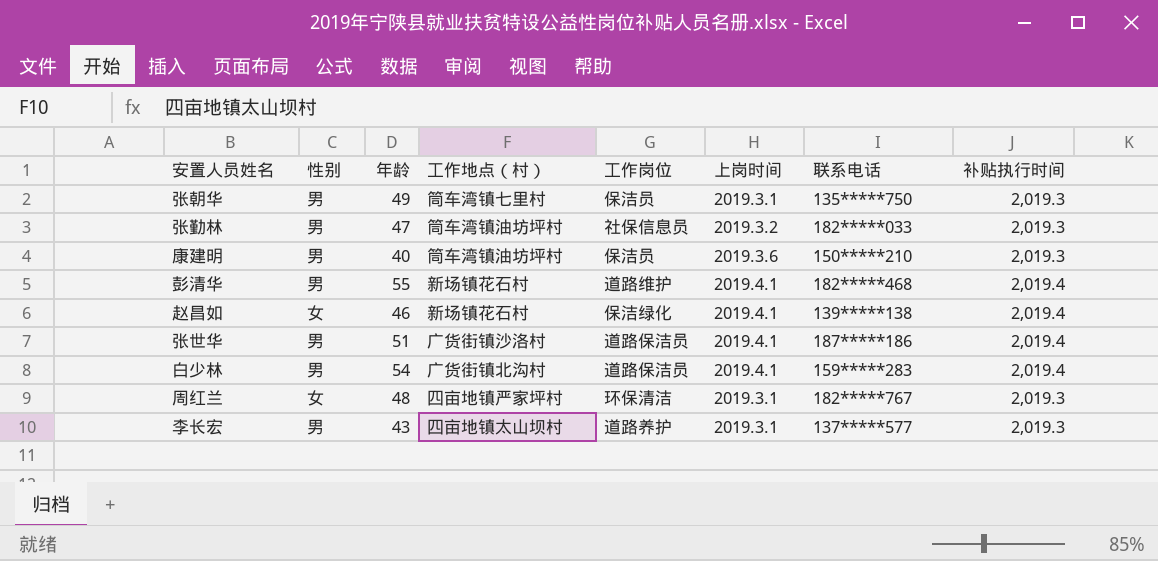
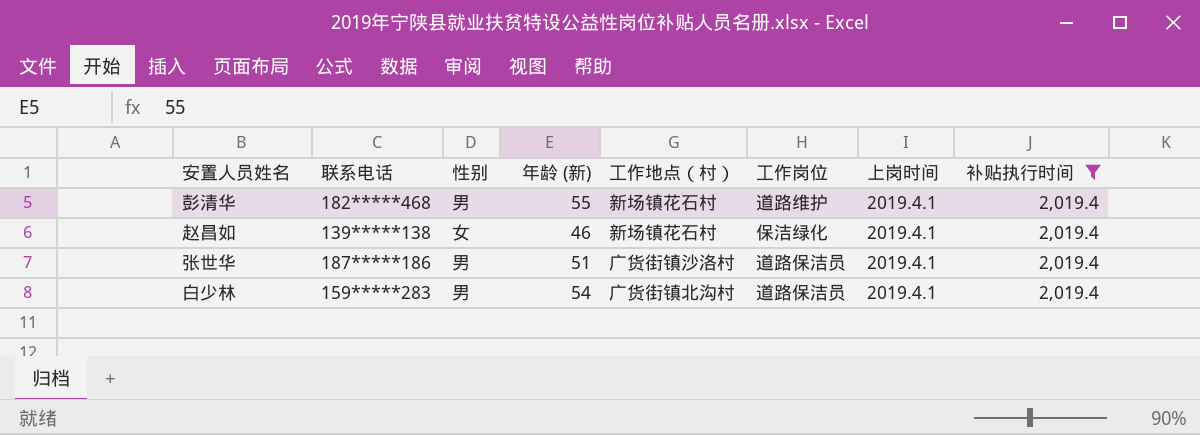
filter: none -> 补贴执行时间 = 2,019.4
column 联系电话 | position: 7 -> 2
column name: 年龄 -> 年龄 (新)

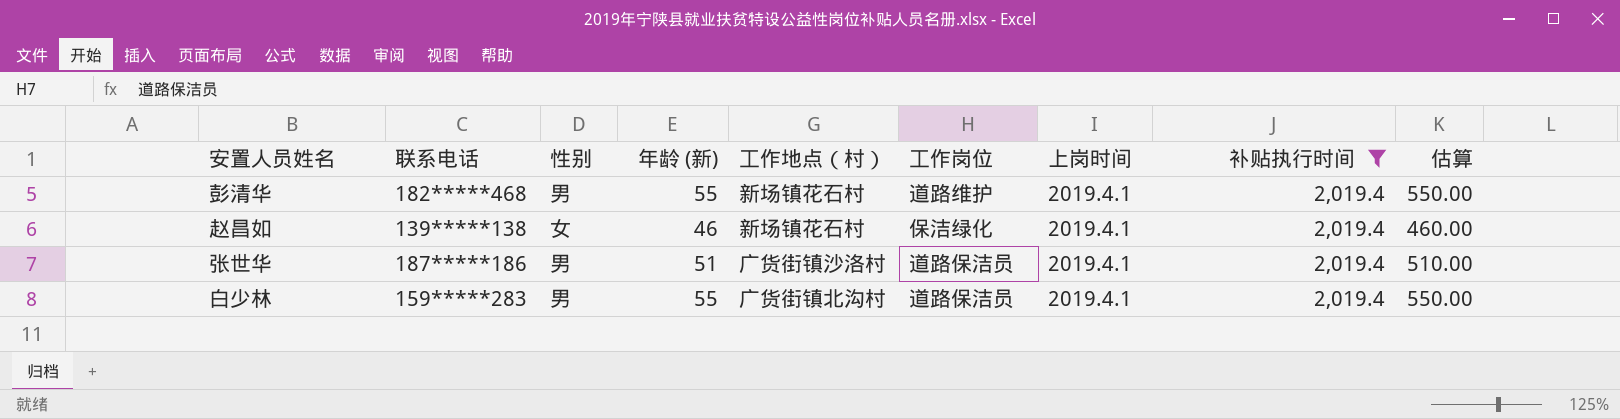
column 估算 | formula: none -> [年龄 (新)] * 10
白少林 | 年龄 (新): 54 -> 55

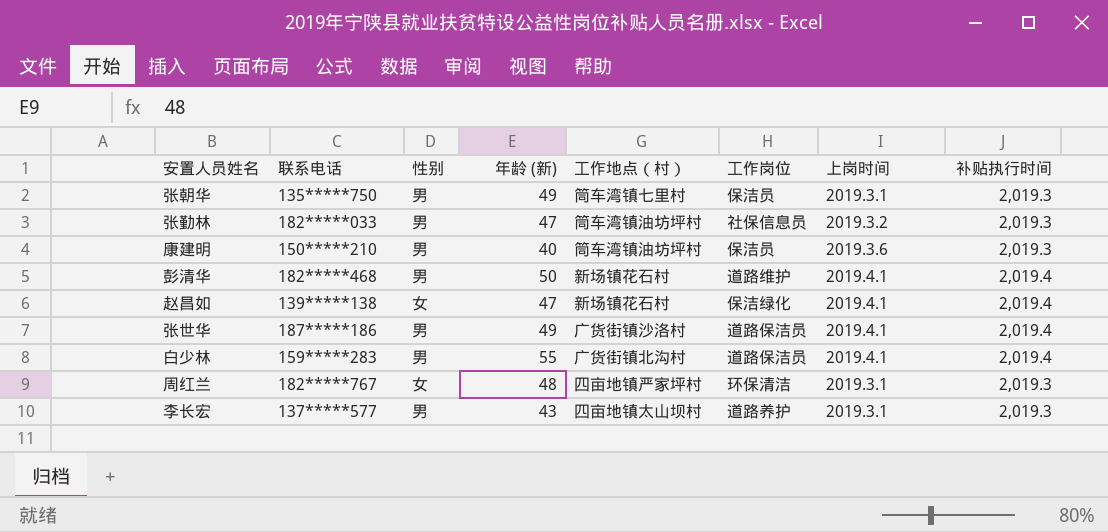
filter: 补贴执行时间 = 2,019.4 -> none
column 估算 | formula: [年龄 (新)] * 10 -> none
彭清华 | 年龄 (新): 55 -> 50
赵昌如 | 年龄 (新): 46 -> 47
张世华 | 年龄 (新): 51 -> 49

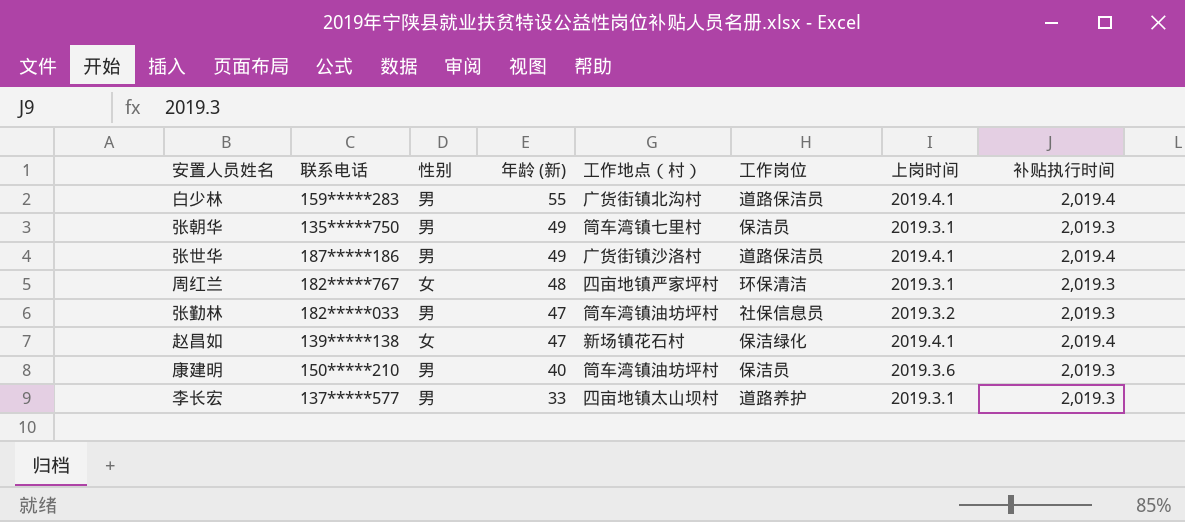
row order: none -> 年龄 (新) descending
row 彭清华: 182*****468 | 男 | 50 | 新场镇花石村 | 道路维护 | 2019.4.1 | 2,019.4 -> none
李长宏 | 年龄 (新): 43 -> 33

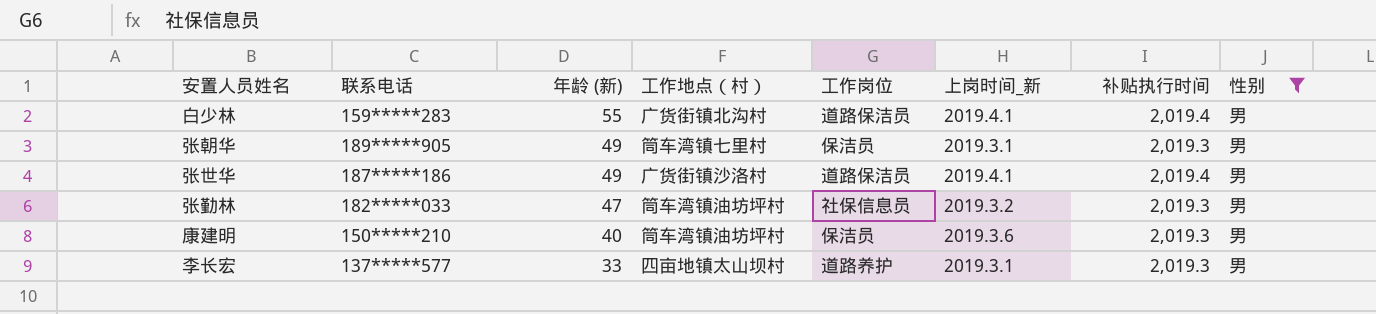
filter: none -> 性别 = 男
column name: 上岗时间 -> 上岗时间_新
column 性别 | position: 3 -> 8
张朝华 | 联系电话: 135*****750 -> 189*****905

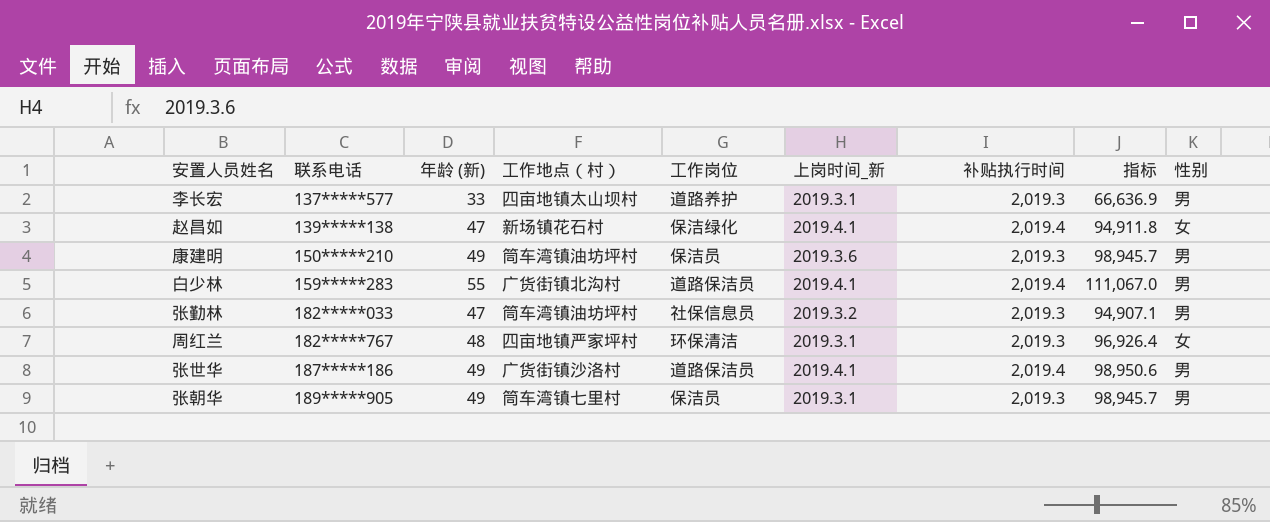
filter: 性别 = 男 -> none
row order: 年龄 (新) descending -> 联系电话 ascending
column 指标 | formula: none -> [年龄 (新)] * [补贴执行时间]
康建明 | 年龄 (新): 40 -> 49

